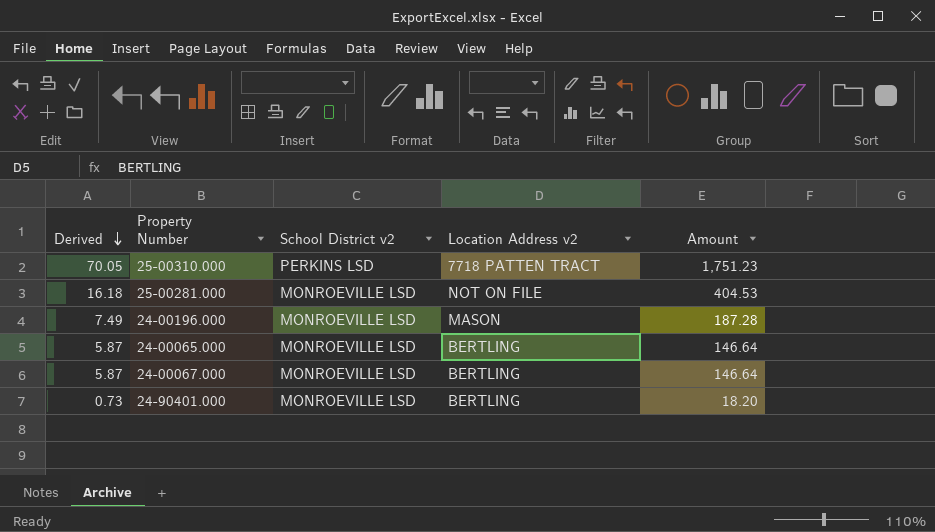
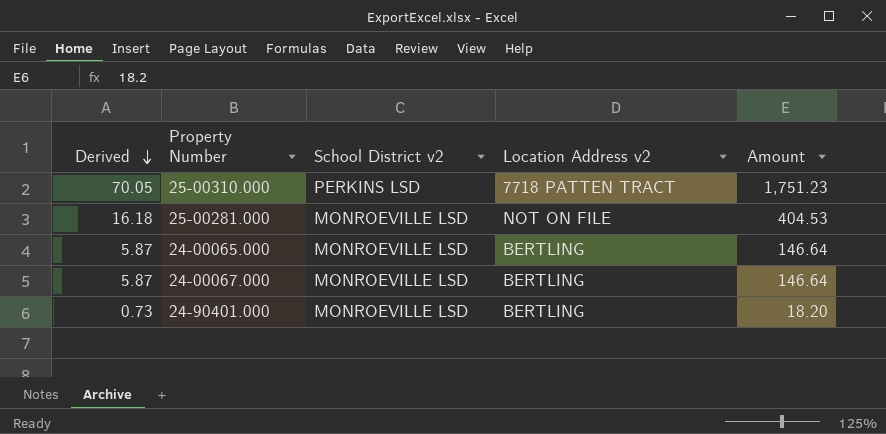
row 24-00196.000: 7.49 | MONROEVILLE LSD | MASON | 187.28 -> none

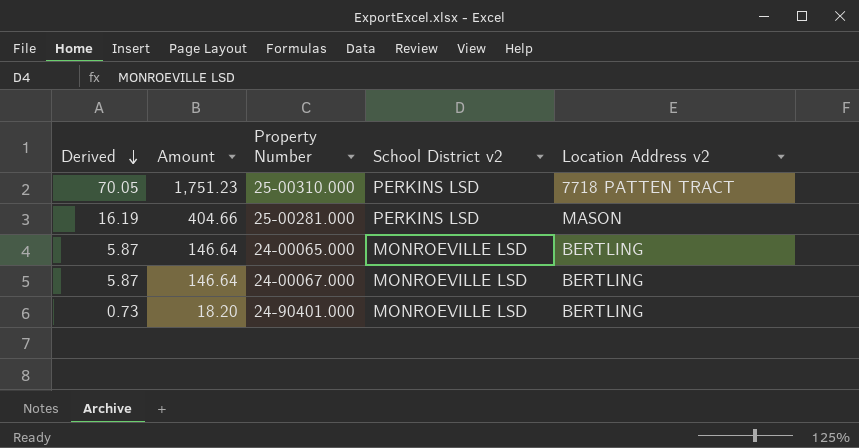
column Amount | position: 5 -> 2
25-00281.000 | Derived: 16.18 -> 16.19
25-00281.000 | Amount: 404.53 -> 404.66
25-00281.000 | School District v2: MONROEVILLE LSD -> PERKINS LSD
25-00281.000 | Location Address v2: NOT ON FILE -> MASON

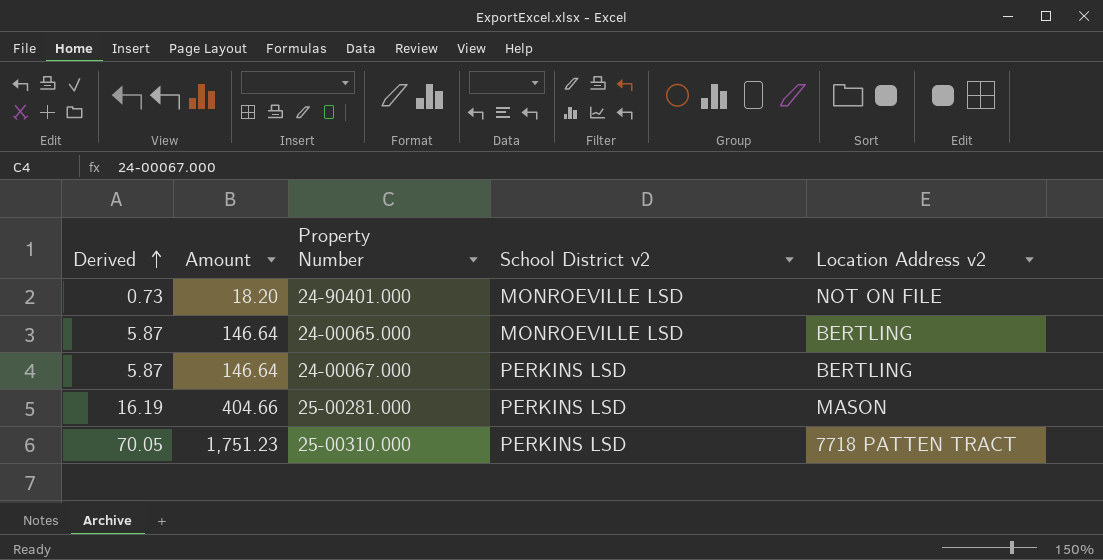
row order: Derived descending -> Derived ascending
24-90401.000 | Location Address v2: BERTLING -> NOT ON FILE
24-00067.000 | School District v2: MONROEVILLE LSD -> PERKINS LSD

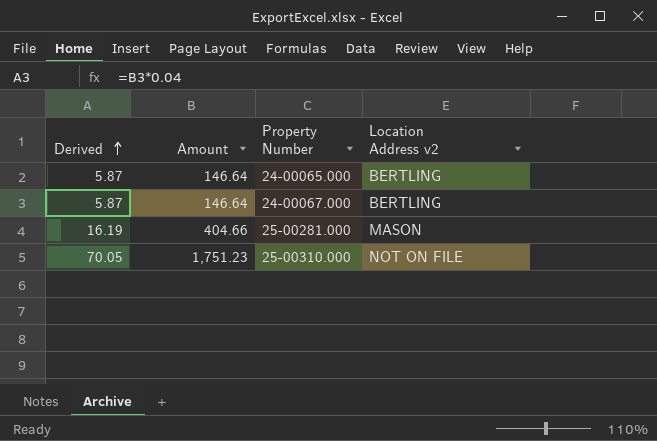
column School District v2 | position: 4 -> none
row 24-90401.000: 0.73 | 18.20 | MONROEVILLE LSD | NOT ON FILE -> none
25-00310.000 | Location Address v2: 7718 PATTEN TRACT -> NOT ON FILE

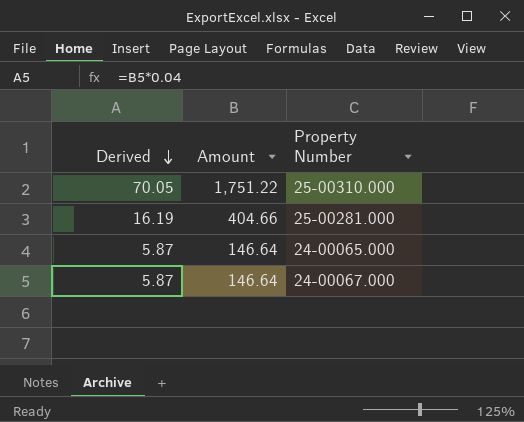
row order: Derived ascending -> Derived descending
column Location Address v2 | position: 4 -> none
25-00310.000 | Amount: 1,751.23 -> 1,751.22

